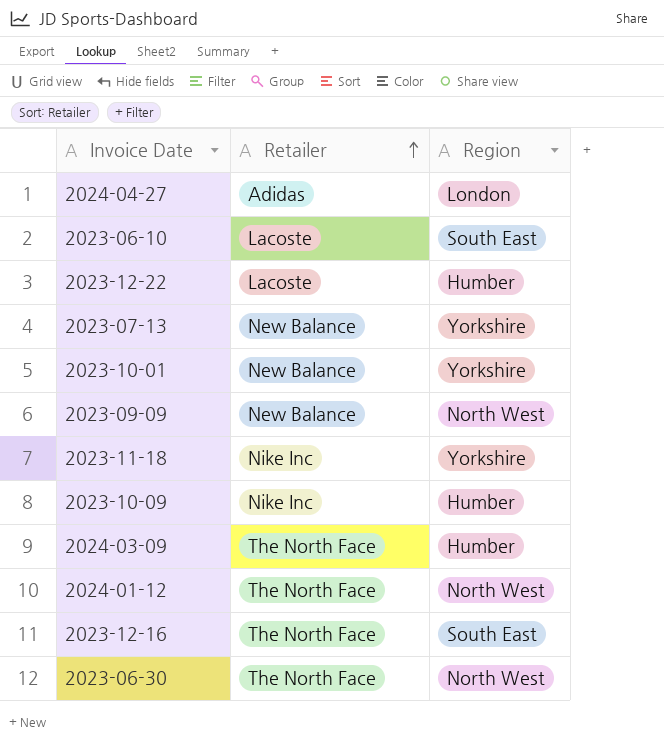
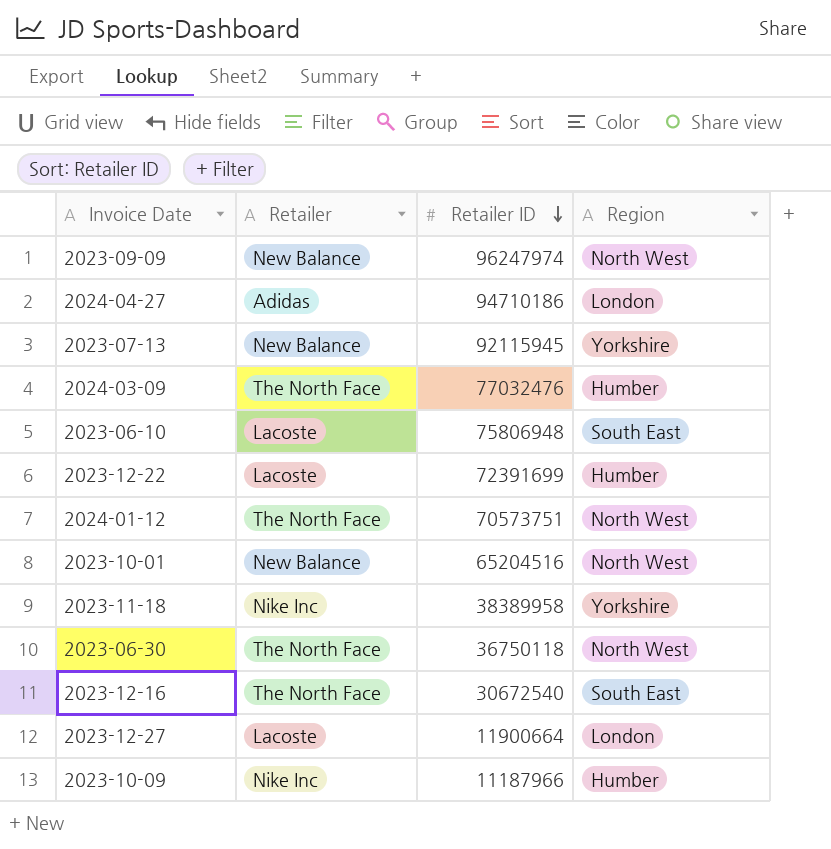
row order: Retailer ascending -> Retailer ID descending
column Retailer ID | position: none -> 3
2023-10-01 | Region: Yorkshire -> North West
row 2023-12-27: none -> Lacoste | 11900664 | London

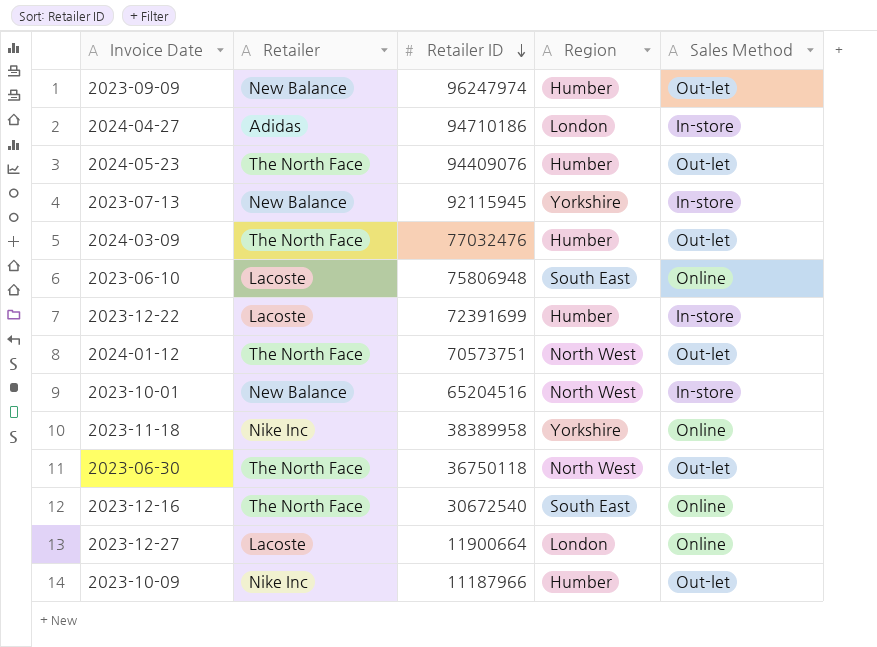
column Sales Method | position: none -> 5
2023-09-09 | Region: North West -> Humber
row 2024-05-23: none -> The North Face | 94409076 | Humber | Out-let

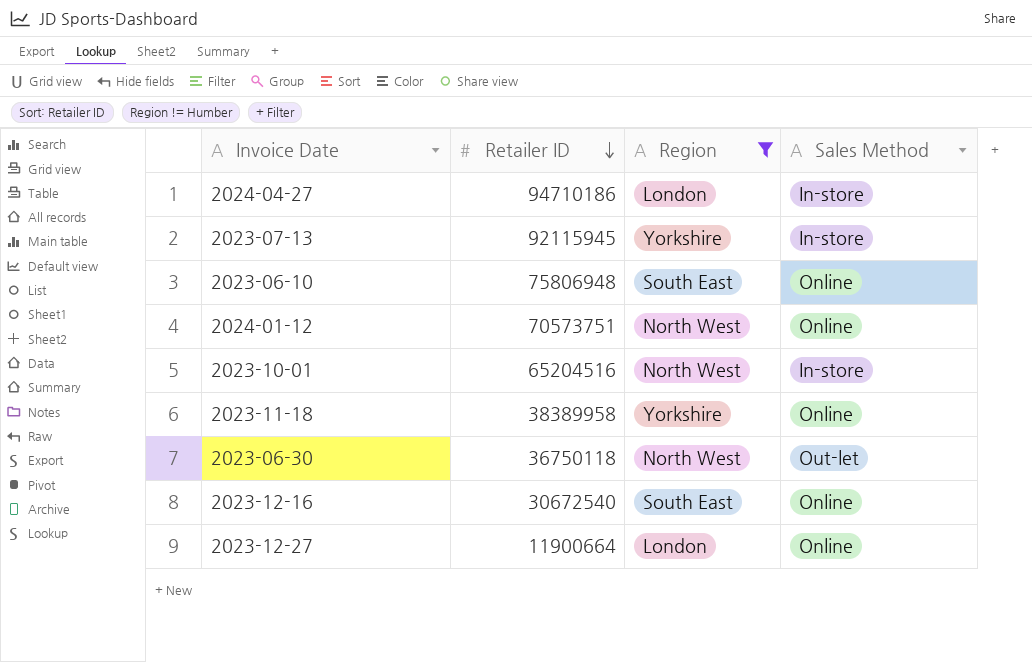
filter: none -> Region != Humber
column Retailer | position: 2 -> none
2024-01-12 | Sales Method: Out-let -> Online

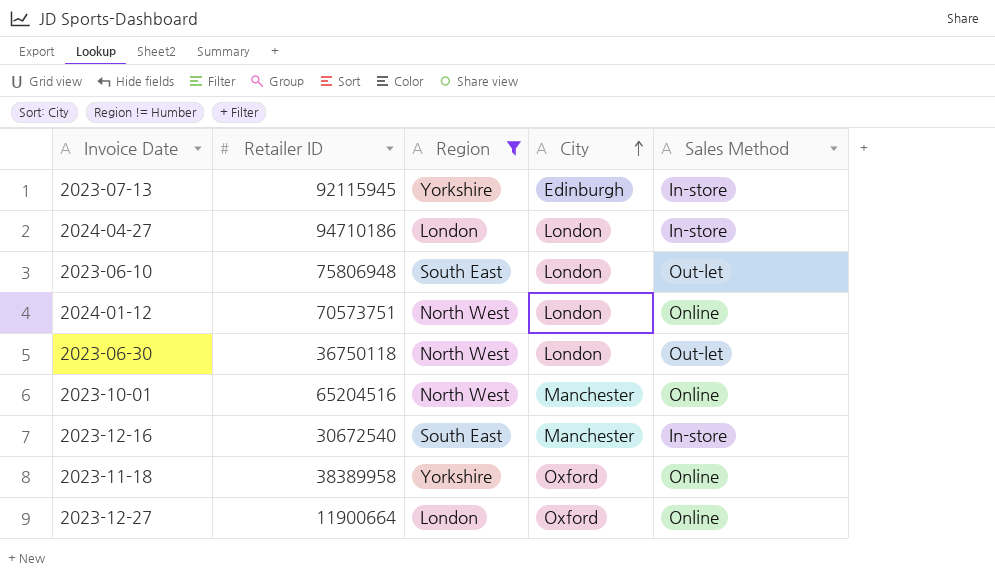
row order: Retailer ID descending -> City ascending
column City | position: none -> 4
2023-06-10 | Sales Method: Online -> Out-let
2023-10-01 | Sales Method: In-store -> Online
2023-12-16 | Sales Method: Online -> In-store

